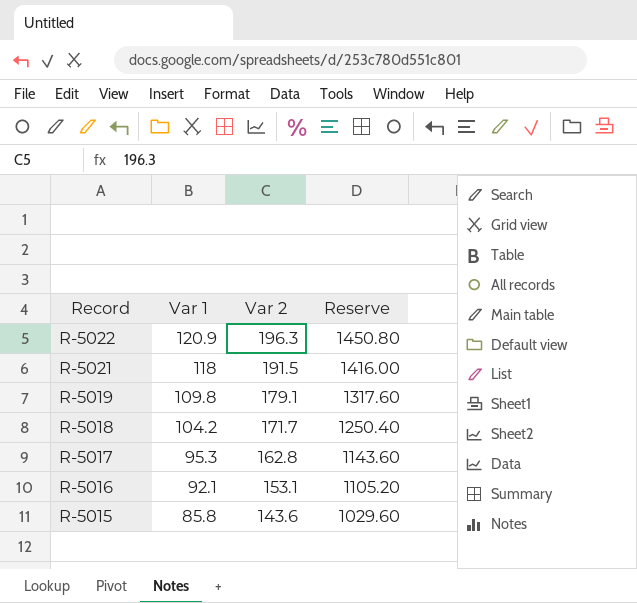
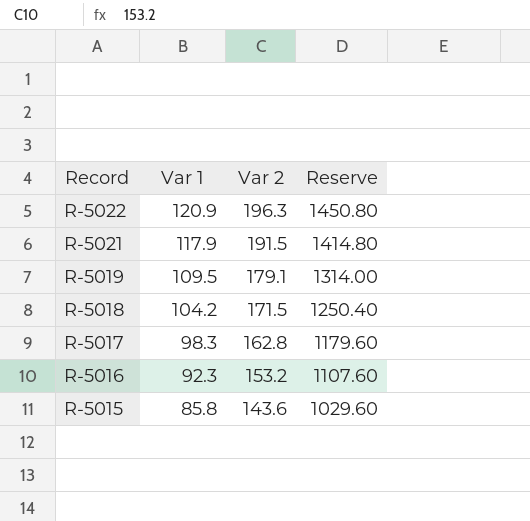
R-5021 | Var 1: 118 -> 117.9
R-5021 | Reserve: 1416.00 -> 1414.80
R-5019 | Var 1: 109.8 -> 109.5
R-5019 | Reserve: 1317.60 -> 1314.00
R-5018 | Var 2: 171.7 -> 171.5
R-5017 | Var 1: 95.3 -> 98.3
R-5017 | Reserve: 1143.60 -> 1179.60
R-5016 | Var 1: 92.1 -> 92.3
R-5016 | Var 2: 153.1 -> 153.2
R-5016 | Reserve: 1105.20 -> 1107.60

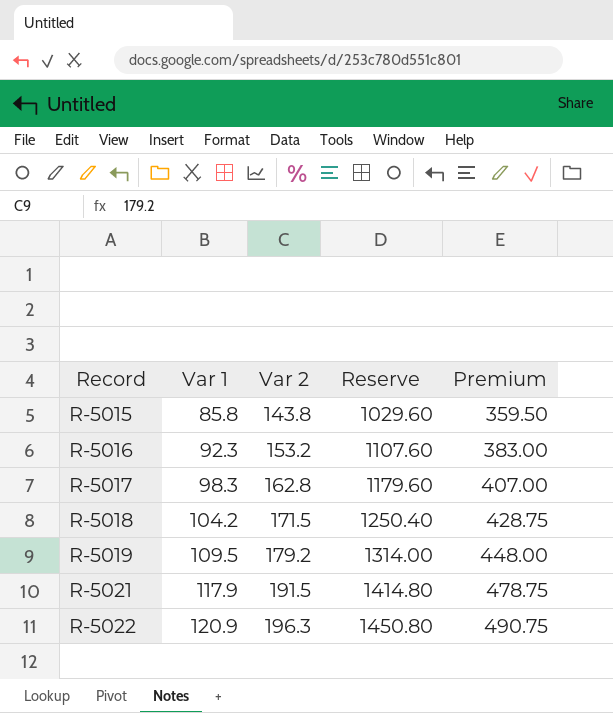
row order: Record descending -> Record ascending
column Premium | formula: none -> [Var 2] * 2.5
R-5015 | Var 2: 143.6 -> 143.8
R-5019 | Var 2: 179.1 -> 179.2

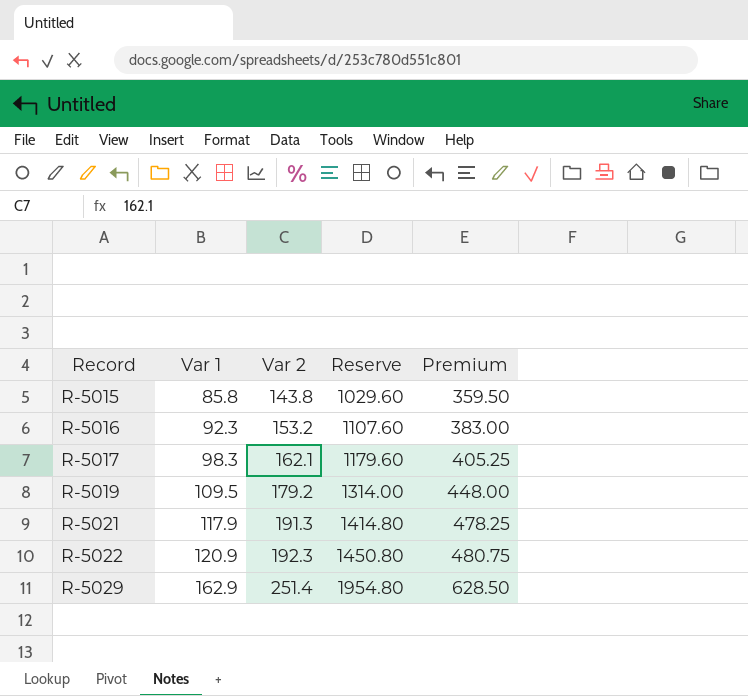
row R-5018: 104.2 | 171.5 | 1250.40 | 428.75 -> none
R-5017 | Var 2: 162.8 -> 162.1
R-5017 | Premium: 407.00 -> 405.25
R-5021 | Var 2: 191.5 -> 191.3
R-5021 | Premium: 478.75 -> 478.25
R-5022 | Var 2: 196.3 -> 192.3
R-5022 | Premium: 490.75 -> 480.75
row R-5029: none -> 162.9 | 251.4 | 1954.80 | 628.50

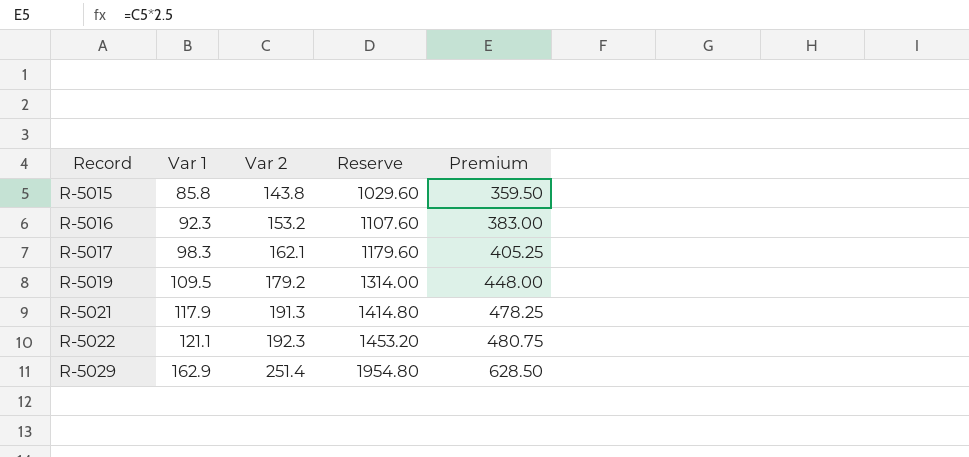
R-5022 | Var 1: 120.9 -> 121.1
R-5022 | Reserve: 1450.80 -> 1453.20

